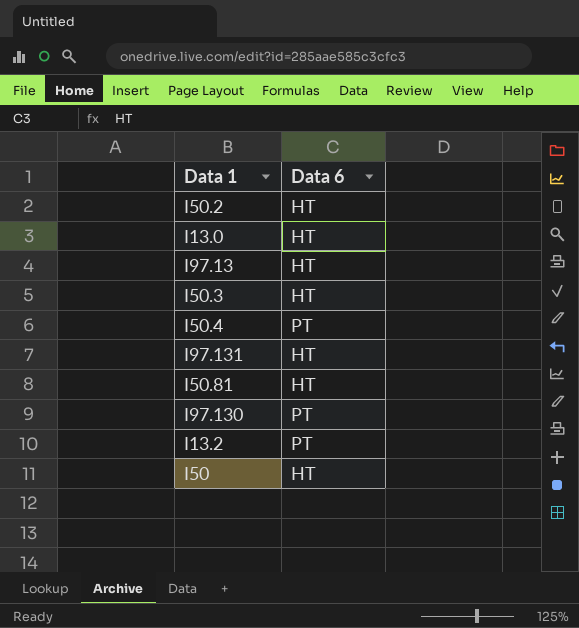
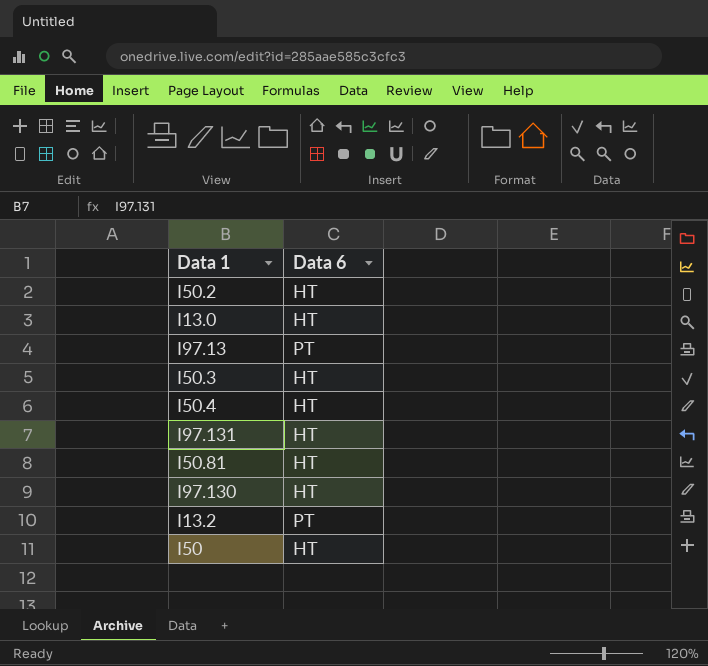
I97.13 | Data 6: HT -> PT
I50.4 | Data 6: PT -> HT
I97.130 | Data 6: PT -> HT

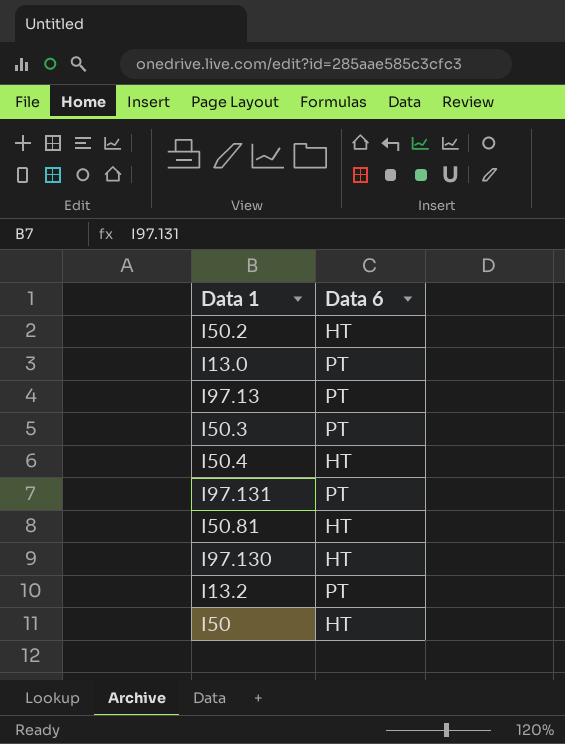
I13.0 | Data 6: HT -> PT
I50.3 | Data 6: HT -> PT
I97.131 | Data 6: HT -> PT

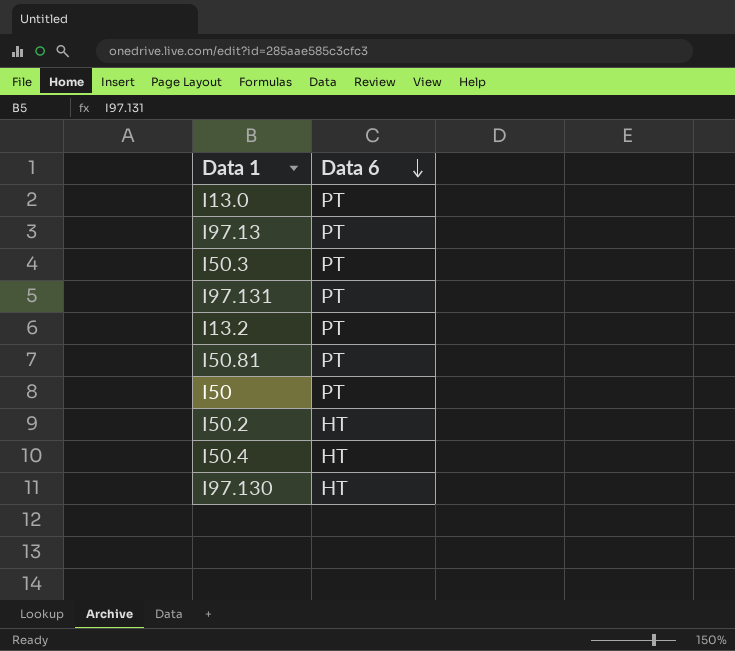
row order: none -> Data 6 descending
I50.81 | Data 6: HT -> PT
I50 | Data 6: HT -> PT

